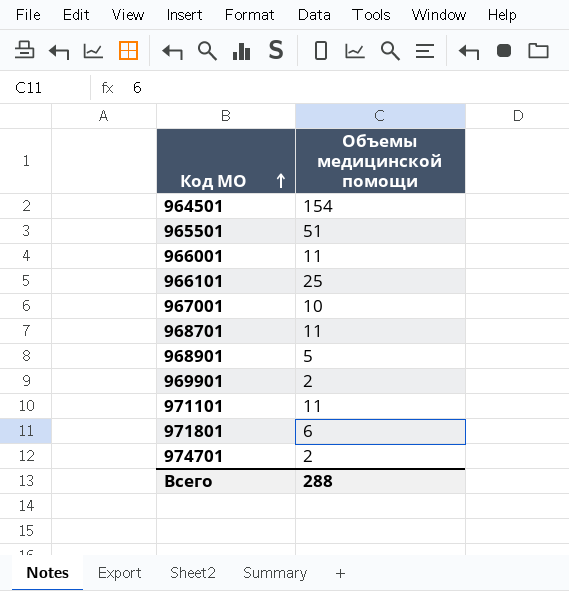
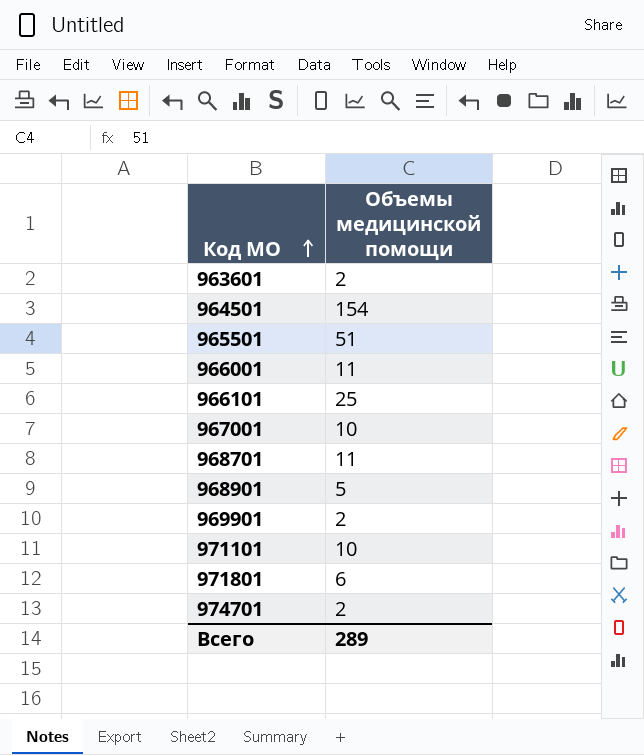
row 963601: none -> 2
971101 | Объемы медицинской помощи: 11 -> 10
Всего | Объемы медицинской помощи: 288 -> 289

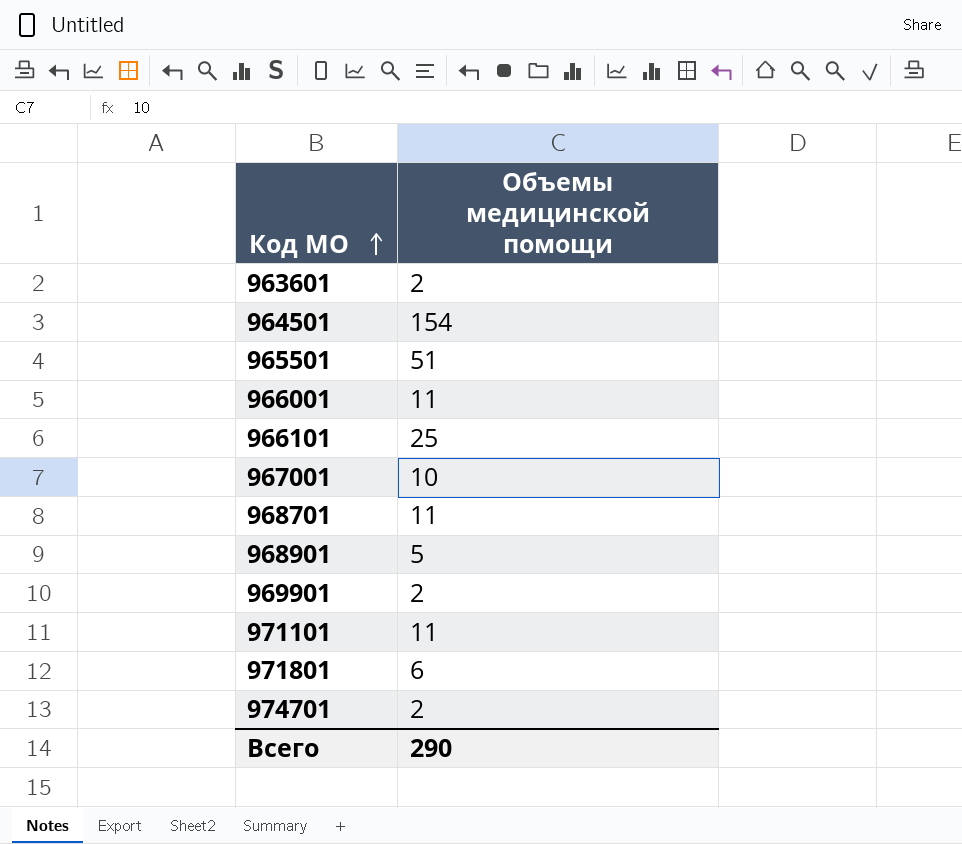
971101 | Объемы медицинской помощи: 10 -> 11
Всего | Объемы медицинской помощи: 289 -> 290

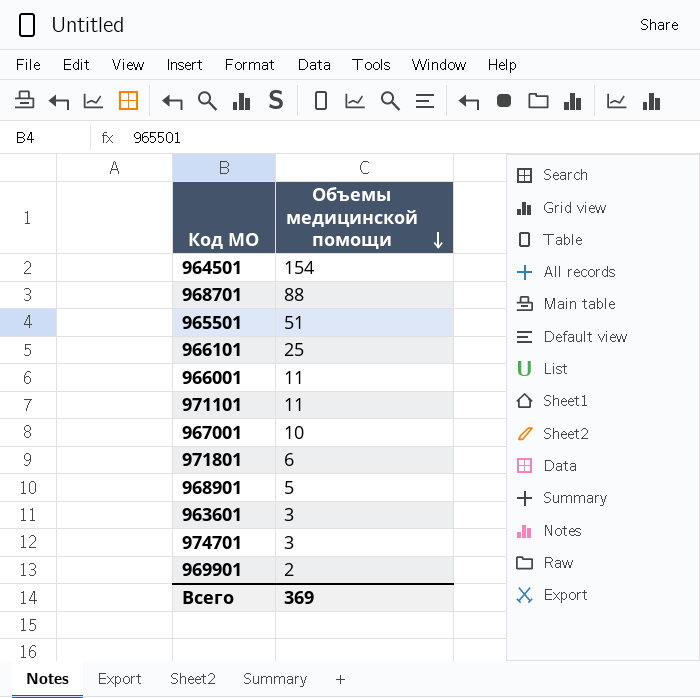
row order: Код МО ascending -> Объемы медицинской помощи descending
968701 | Объемы медицинской помощи: 11 -> 88
963601 | Объемы медицинской помощи: 2 -> 3
974701 | Объемы медицинской помощи: 2 -> 3
Всего | Объемы медицинской помощи: 290 -> 369

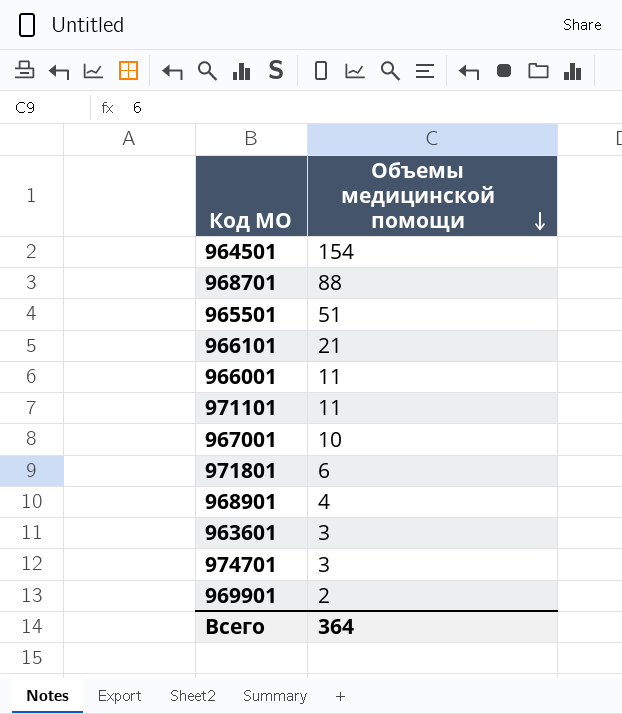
966101 | Объемы медицинской помощи: 25 -> 21
968901 | Объемы медицинской помощи: 5 -> 4
Всего | Объемы медицинской помощи: 369 -> 364

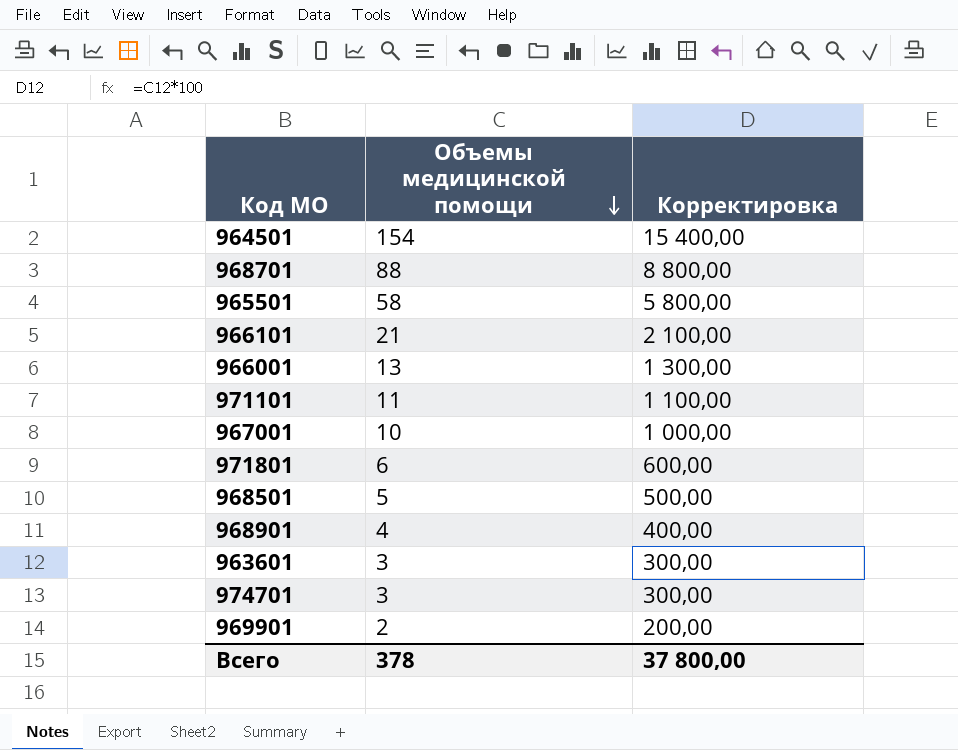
column Корректировка | formula: none -> [Объемы медицинской помощи] * 100
965501 | Объемы медицинской помощи: 51 -> 58
966001 | Объемы медицинской помощи: 11 -> 13
row 968501: none -> 5 | 500,00
Всего | Объемы медицинской помощи: 364 -> 378

